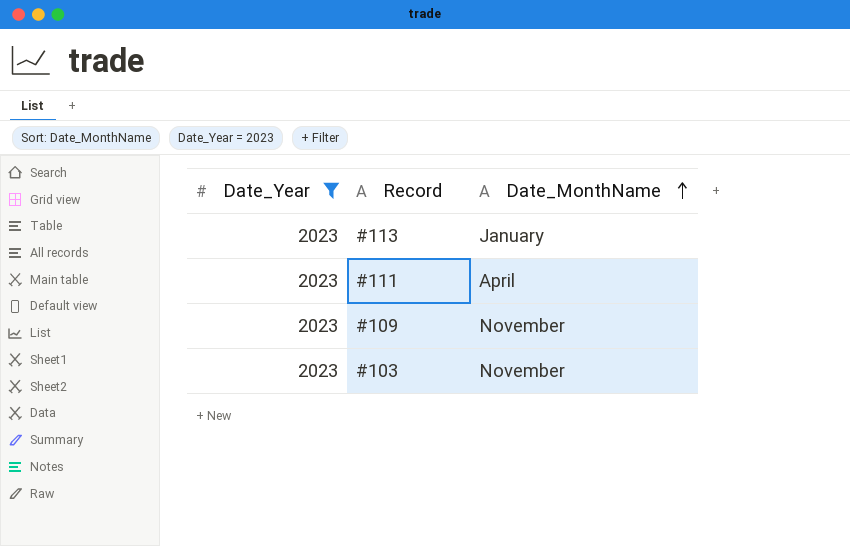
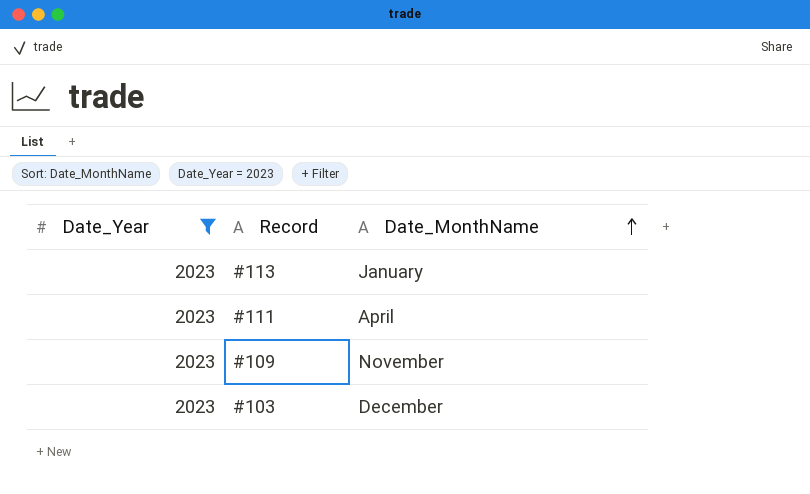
#103 | Date_MonthName: November -> December

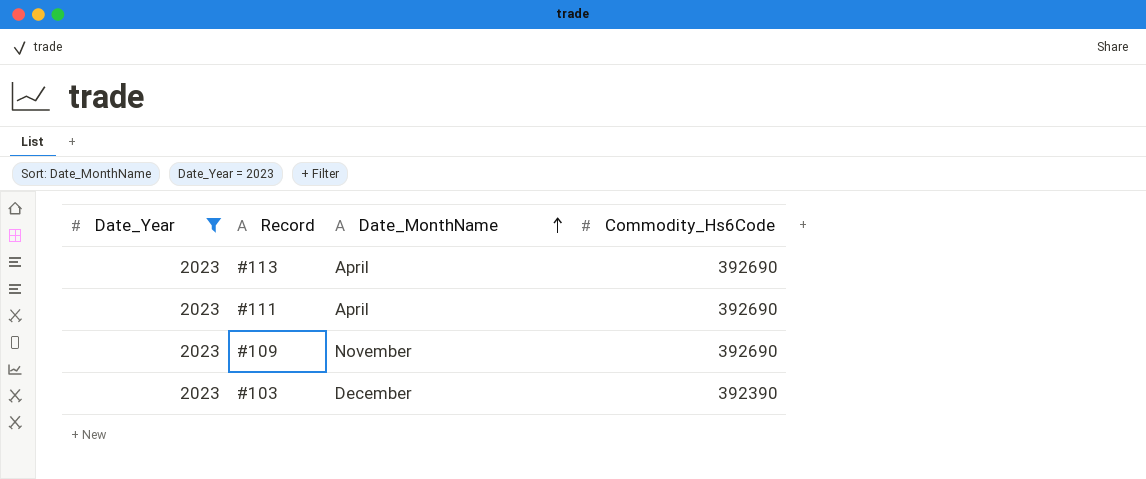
column Commodity_Hs6Code | position: none -> 4
#113 | Date_MonthName: January -> April

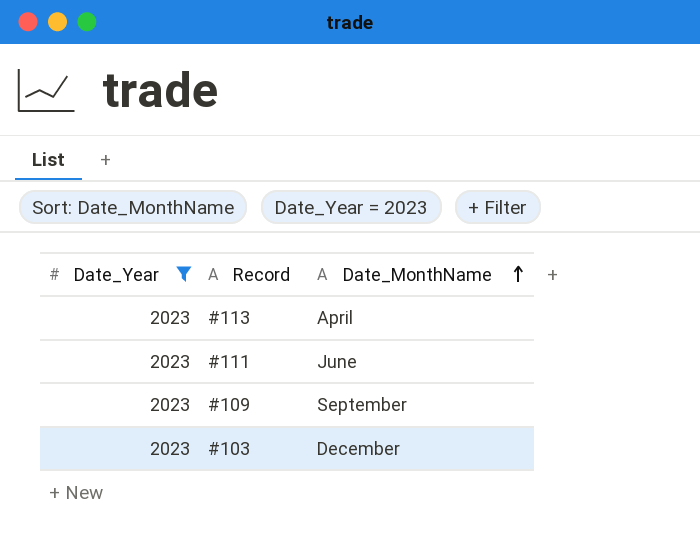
column Commodity_Hs6Code | position: 4 -> none
#111 | Date_MonthName: April -> June
#109 | Date_MonthName: November -> September

